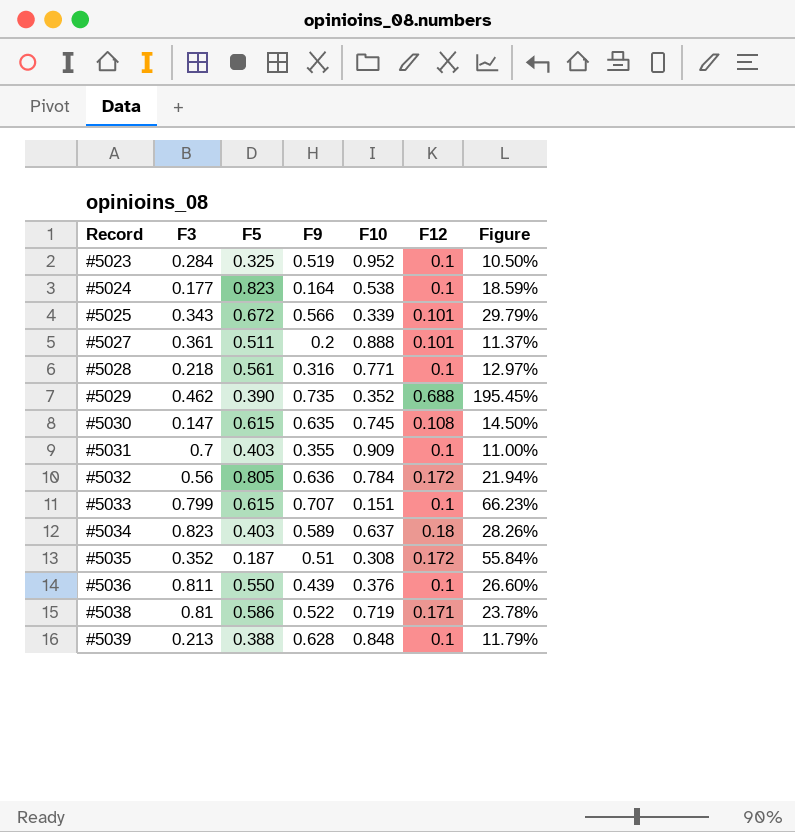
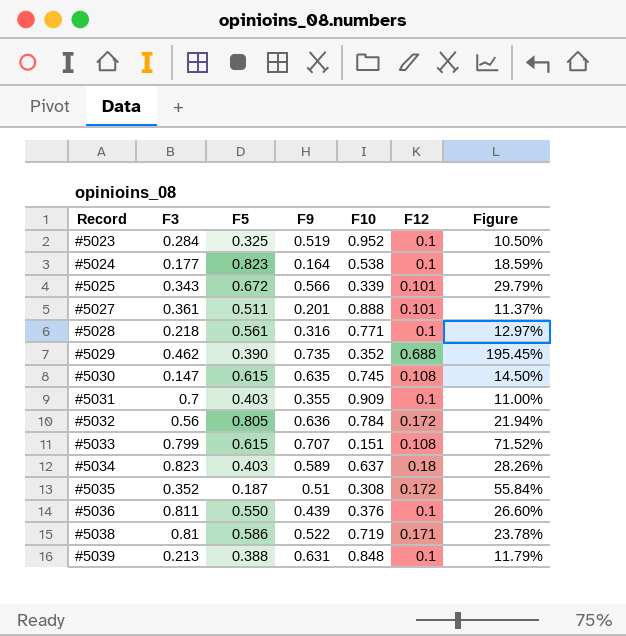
#5027 | F9: 0.2 -> 0.201
#5033 | F12: 0.1 -> 0.108
#5033 | Figure: 66.23% -> 71.52%
#5039 | F9: 0.628 -> 0.631

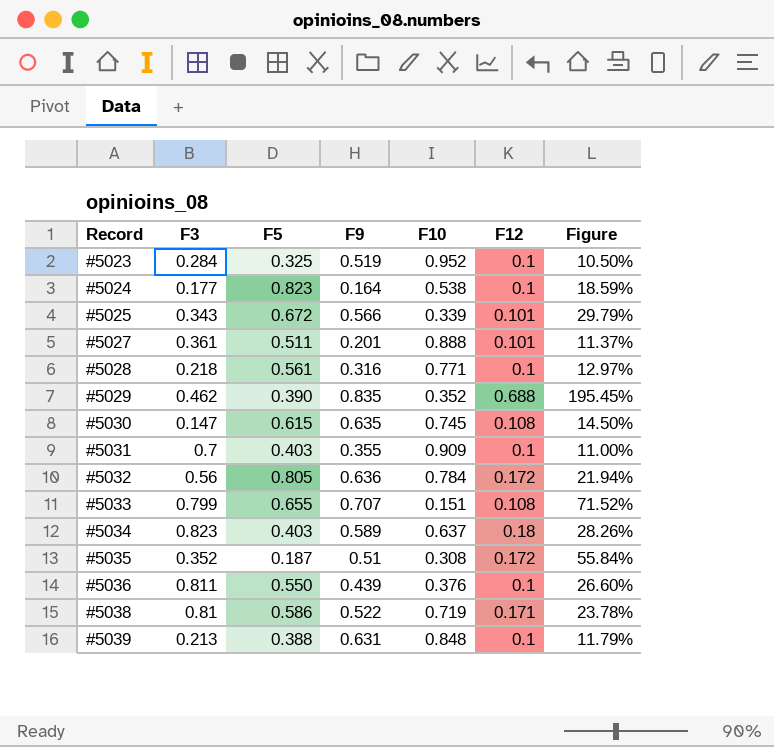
#5029 | F9: 0.735 -> 0.835
#5033 | F5: 0.615 -> 0.655

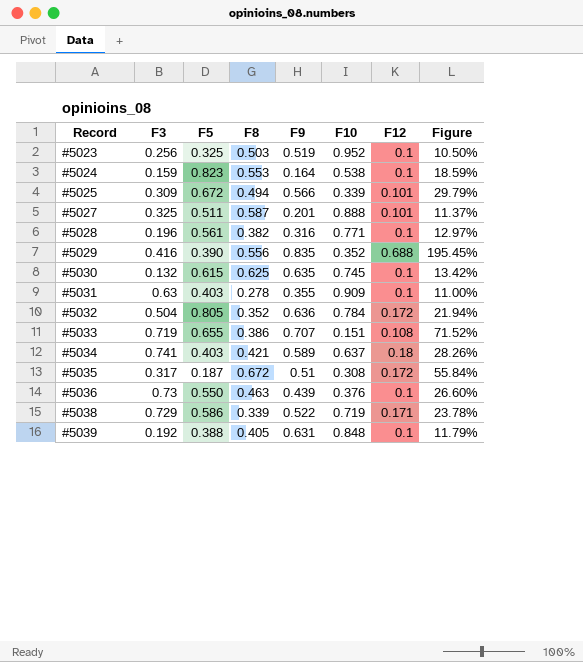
column F8 | position: none -> 4
#5023 | F3: 0.284 -> 0.256
#5024 | F3: 0.177 -> 0.159
#5025 | F3: 0.343 -> 0.309
#5027 | F3: 0.361 -> 0.325
#5028 | F3: 0.218 -> 0.196
#5029 | F3: 0.462 -> 0.416
#5030 | F3: 0.147 -> 0.132
#5030 | F12: 0.108 -> 0.1
#5030 | Figure: 14.50% -> 13.42%
#5031 | F3: 0.7 -> 0.63
#5032 | F3: 0.56 -> 0.504
#5033 | F3: 0.799 -> 0.719
#5034 | F3: 0.823 -> 0.741
#5035 | F3: 0.352 -> 0.317
#5036 | F3: 0.811 -> 0.73
#5038 | F3: 0.81 -> 0.729
#5039 | F3: 0.213 -> 0.192

